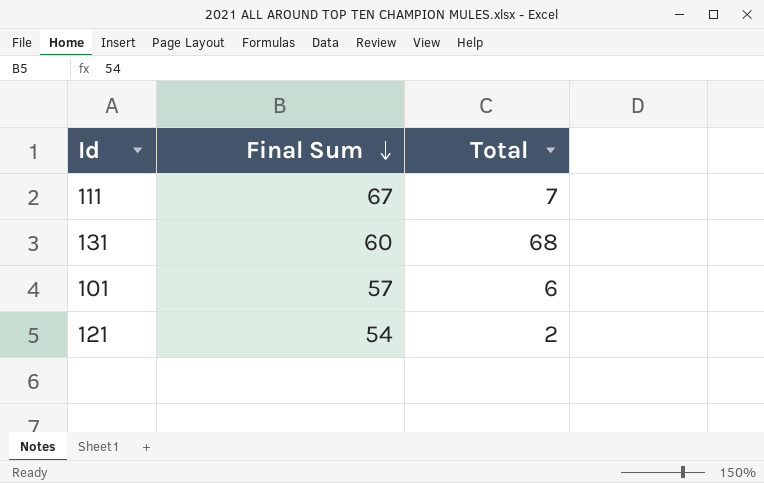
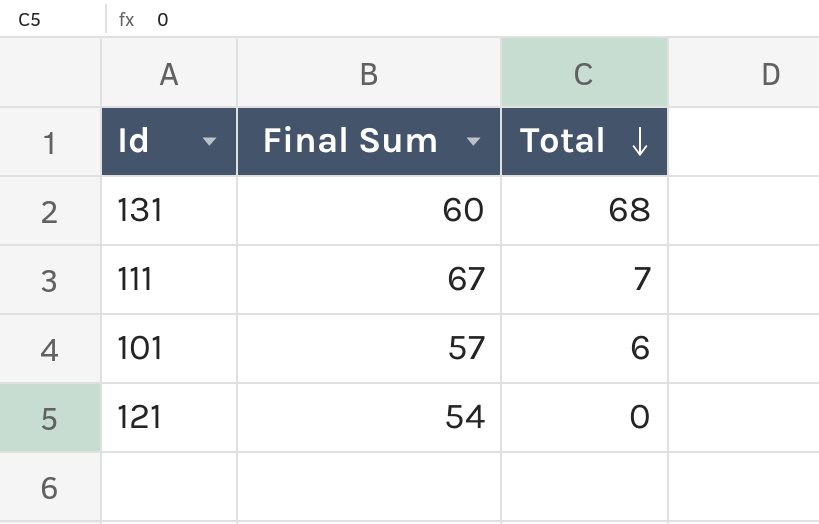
row order: Final Sum descending -> Total descending
121 | Total: 2 -> 0

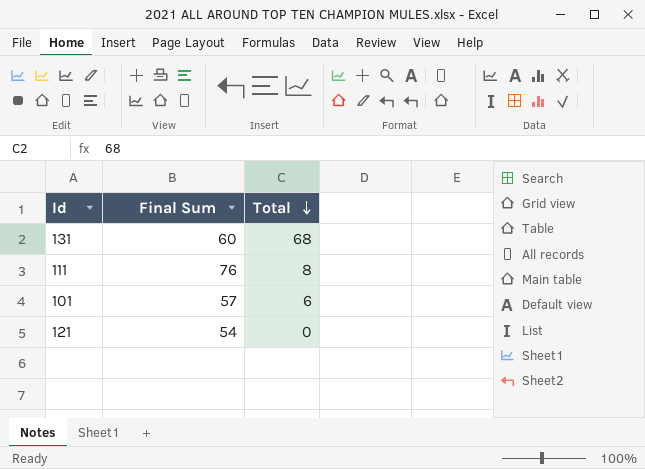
111 | Final Sum: 67 -> 76
111 | Total: 7 -> 8

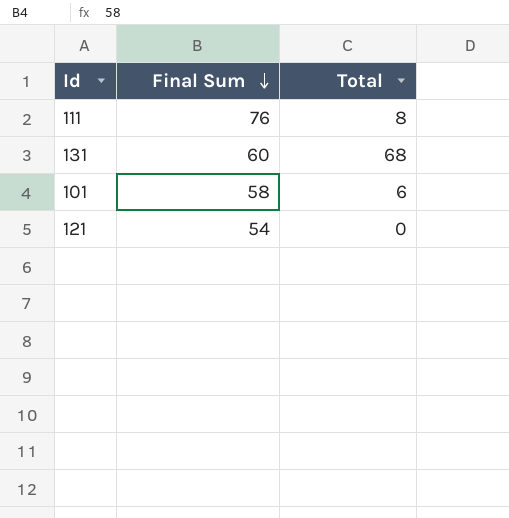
row order: Total descending -> Final Sum descending
101 | Final Sum: 57 -> 58

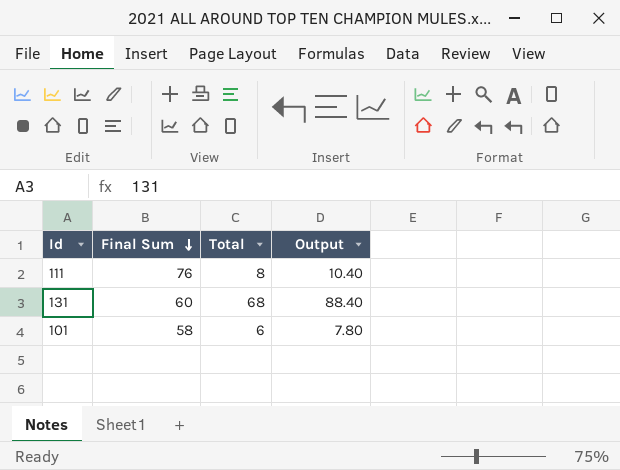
column Output | formula: none -> [Total] * 1.3
row 121: 54 | 0 -> none

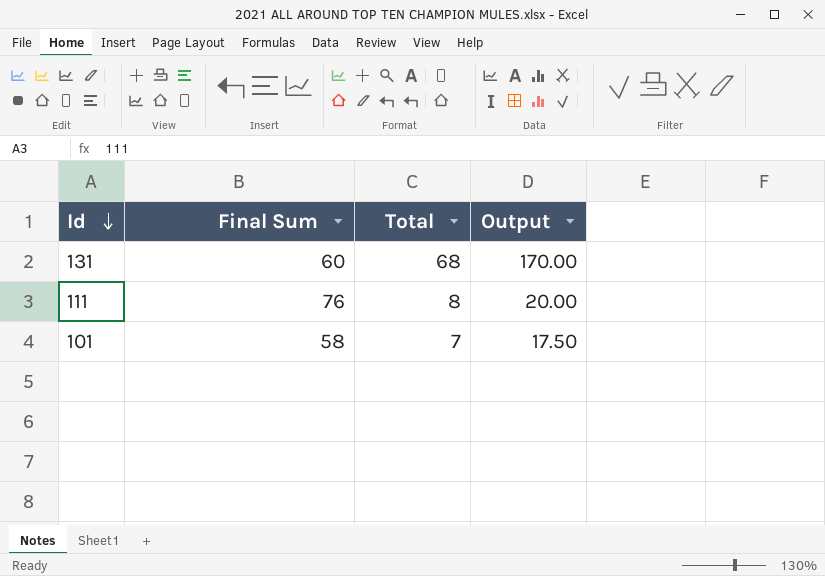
row order: Final Sum descending -> Id descending
column Output | formula: [Total] * 1.3 -> [Total] * 2.5
101 | Total: 6 -> 7

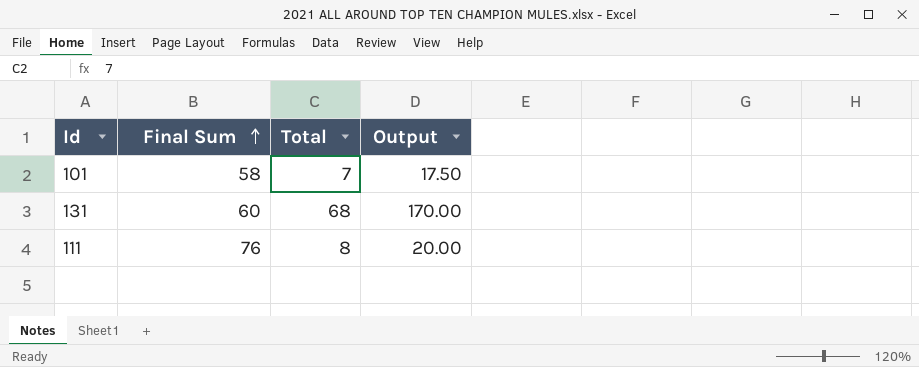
row order: Id descending -> Final Sum ascending

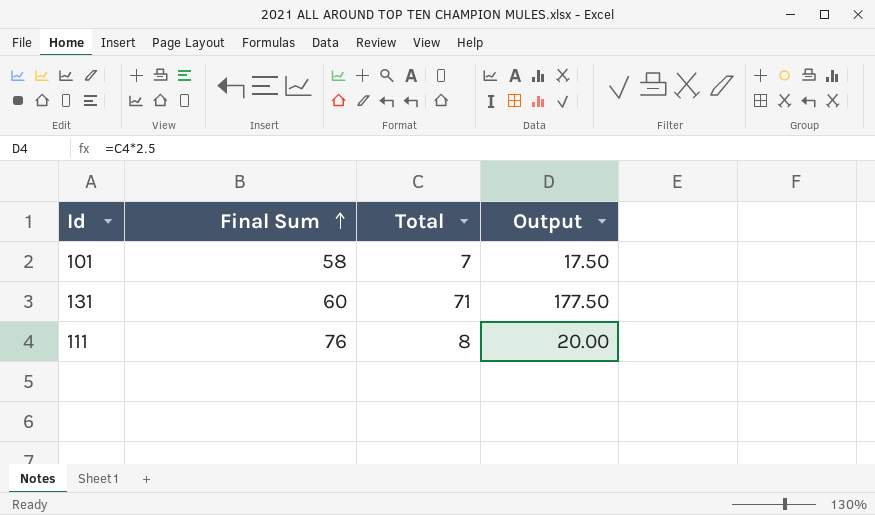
131 | Total: 68 -> 71
131 | Output: 170.00 -> 177.50

